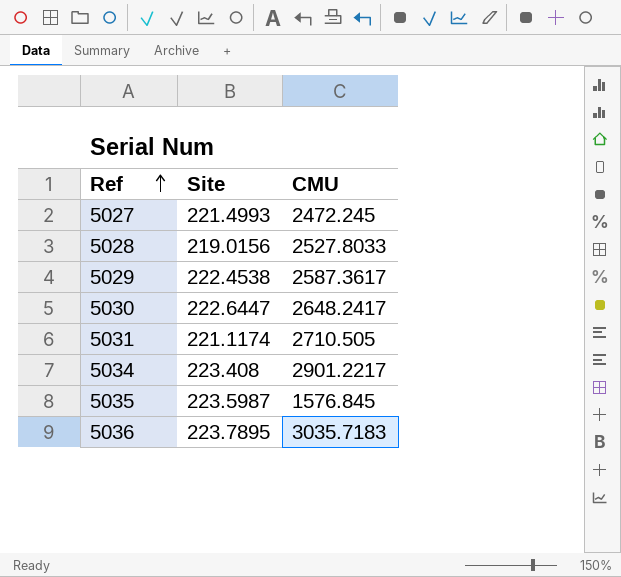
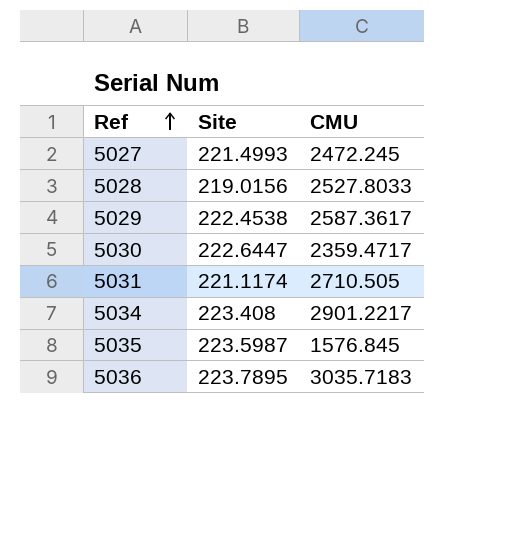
5030 | CMU: 2648.2417 -> 2359.4717

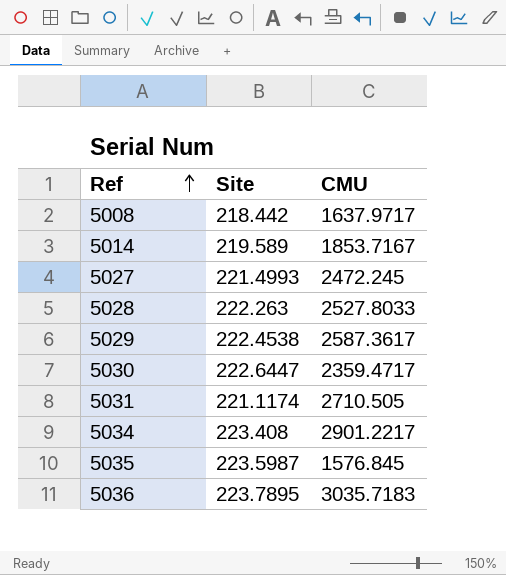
row 5008: none -> 218.442 | 1637.9717
row 5014: none -> 219.589 | 1853.7167
5028 | Site: 219.0156 -> 222.263

